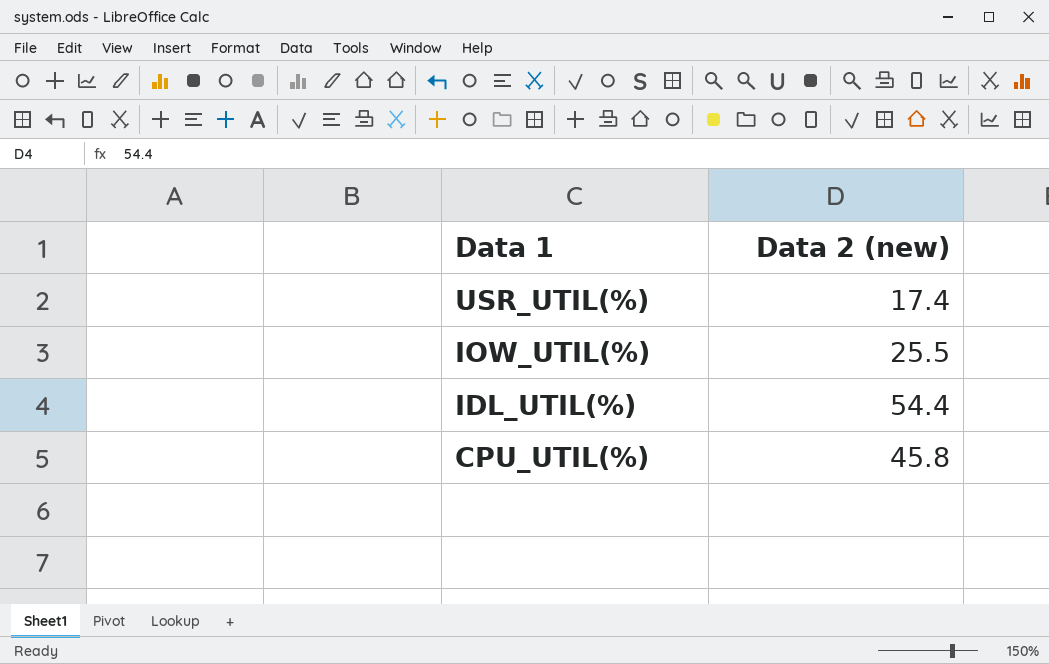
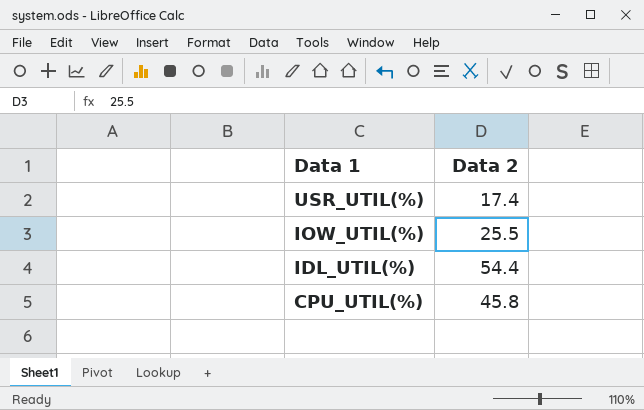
column name: Data 2 (new) -> Data 2

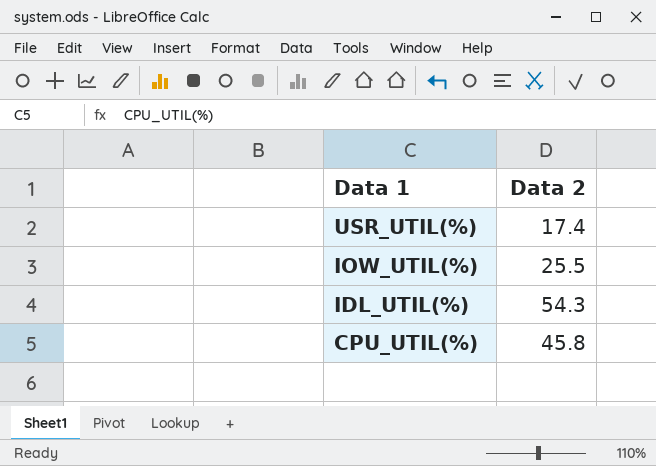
IDL_UTIL(%) | Data 2: 54.4 -> 54.3

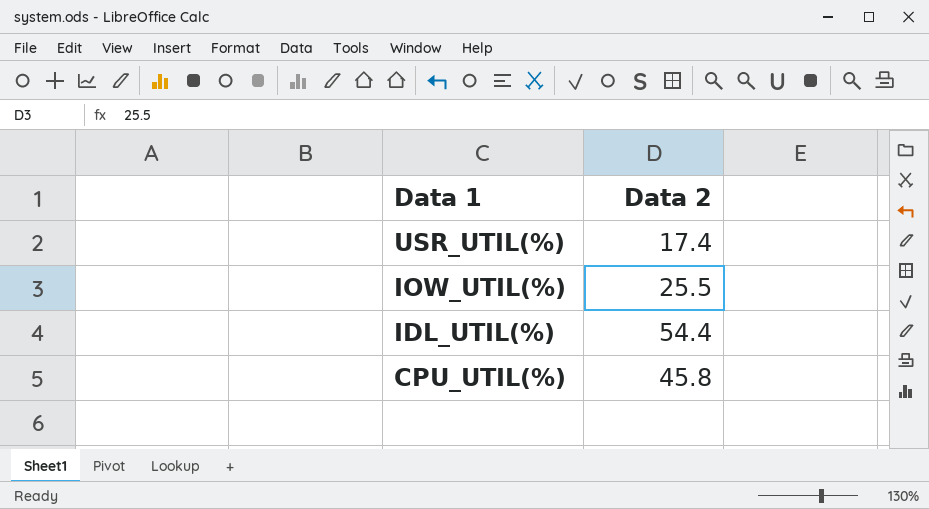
IDL_UTIL(%) | Data 2: 54.3 -> 54.4

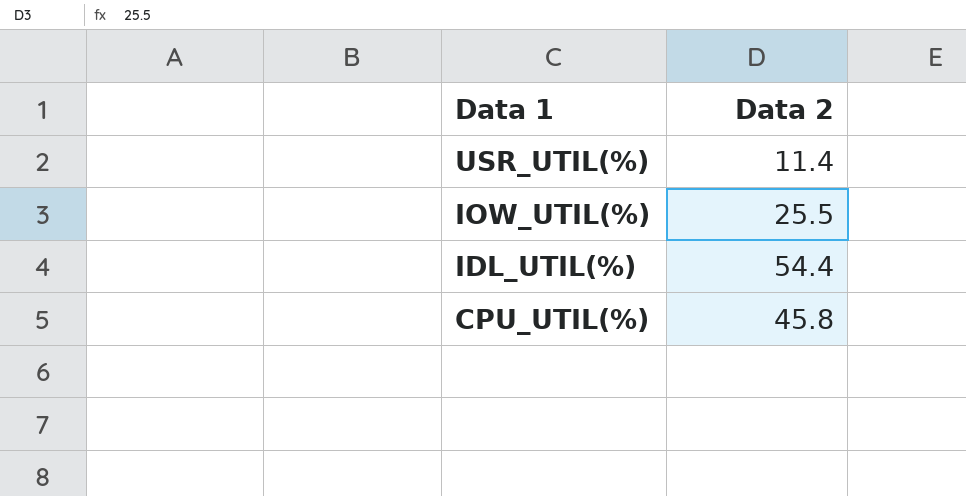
USR_UTIL(%) | Data 2: 17.4 -> 11.4

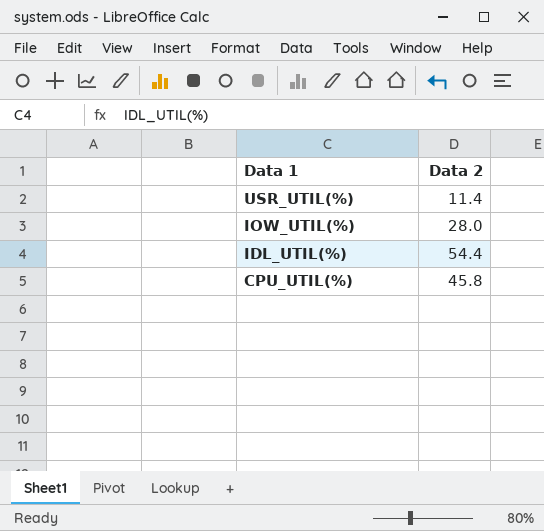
IOW_UTIL(%) | Data 2: 25.5 -> 28.0

